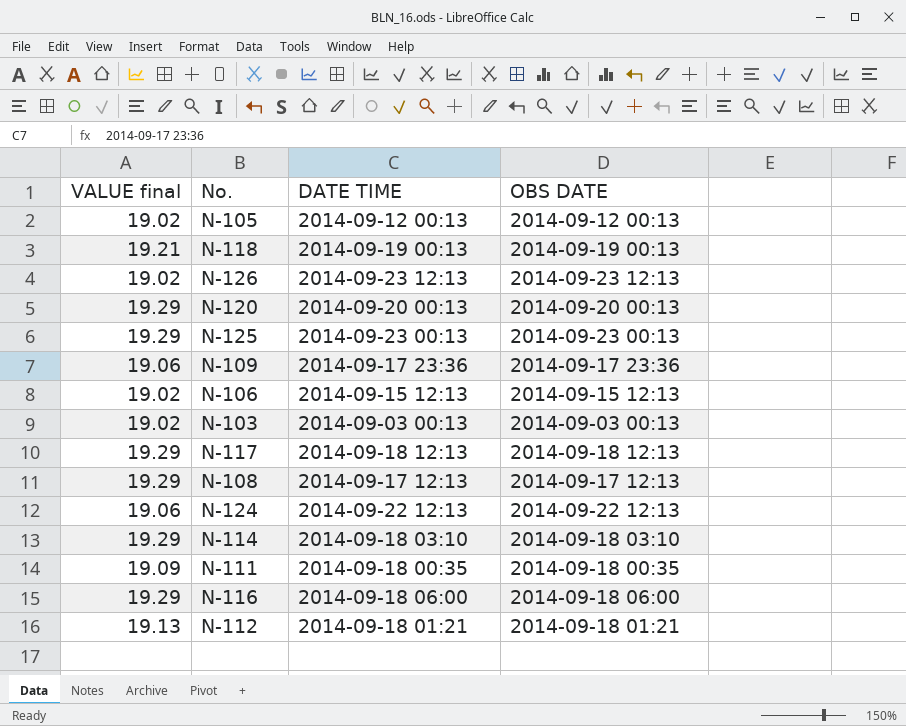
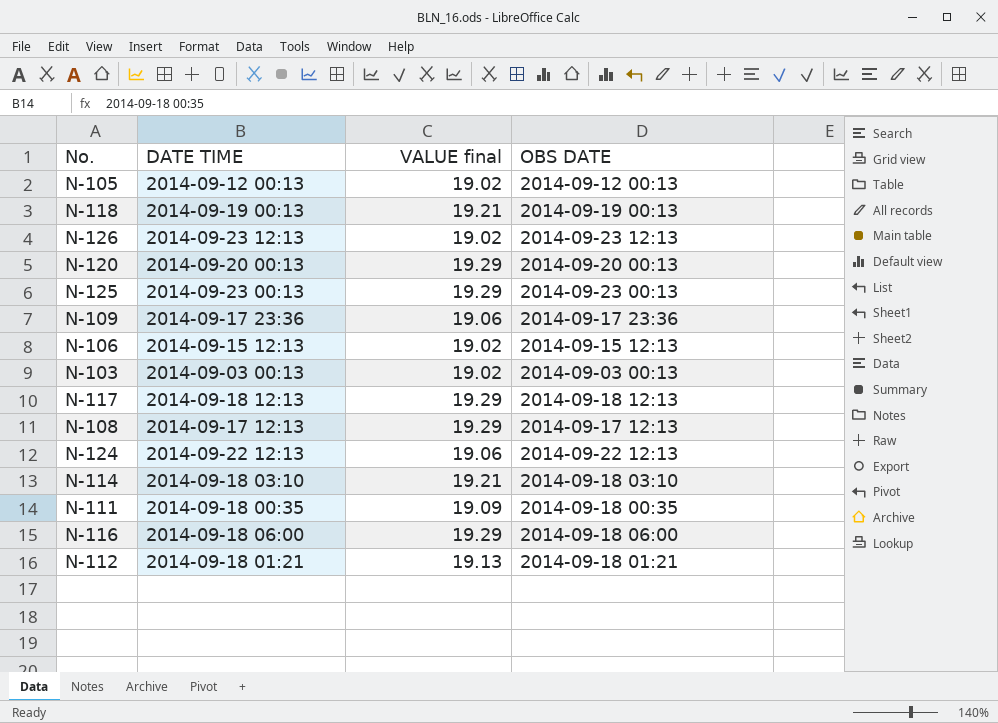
column VALUE final | position: 1 -> 3
N-114 | VALUE final: 19.29 -> 19.21

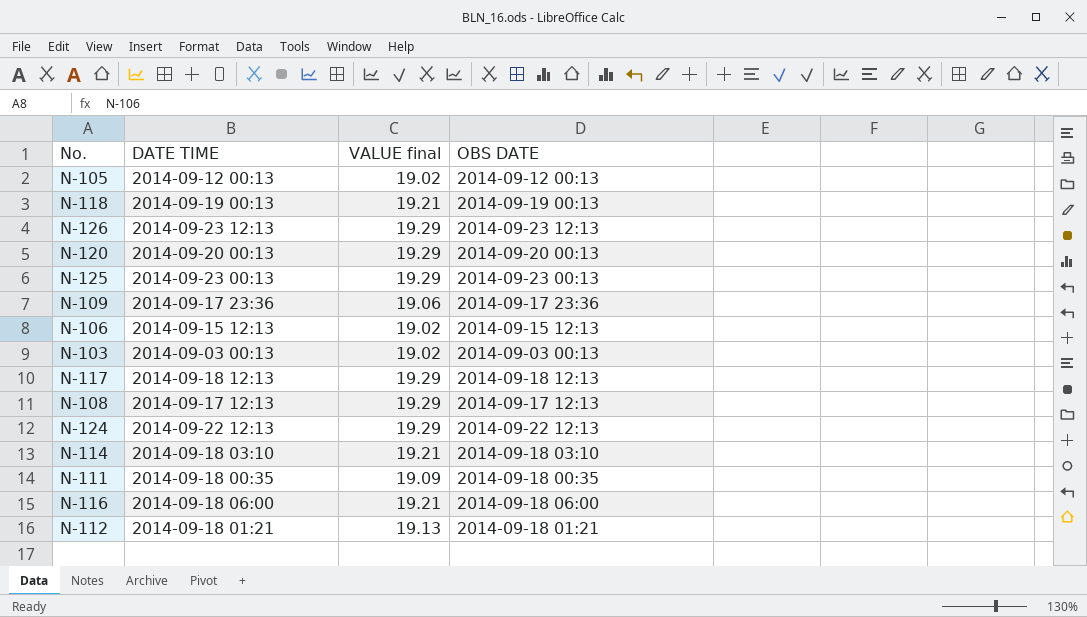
N-126 | VALUE final: 19.02 -> 19.29
N-124 | VALUE final: 19.06 -> 19.29
N-116 | VALUE final: 19.29 -> 19.21

